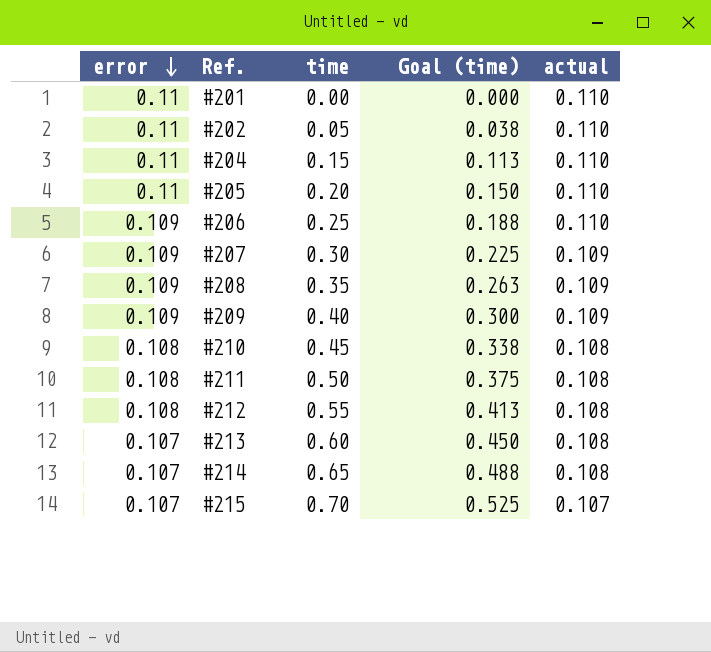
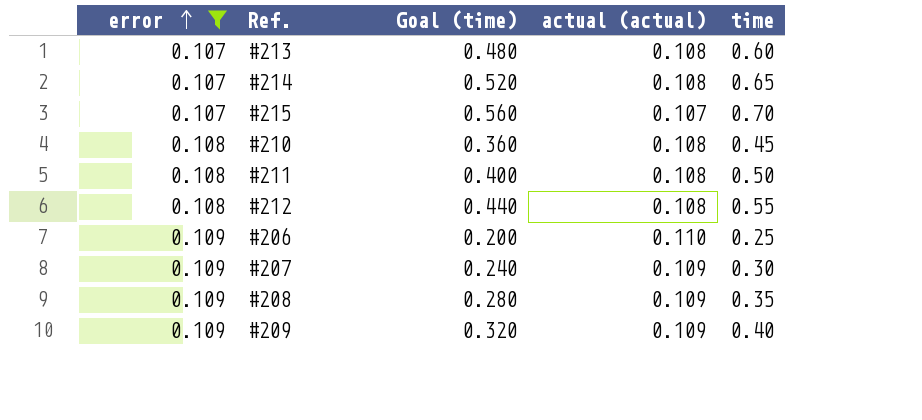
filter: none -> error != 0.11
row order: error descending -> error ascending
column Goal (time) | formula: [time] * 0.75 -> [time] * 0.8
column name: actual -> actual (actual)
column time | position: 3 -> 5

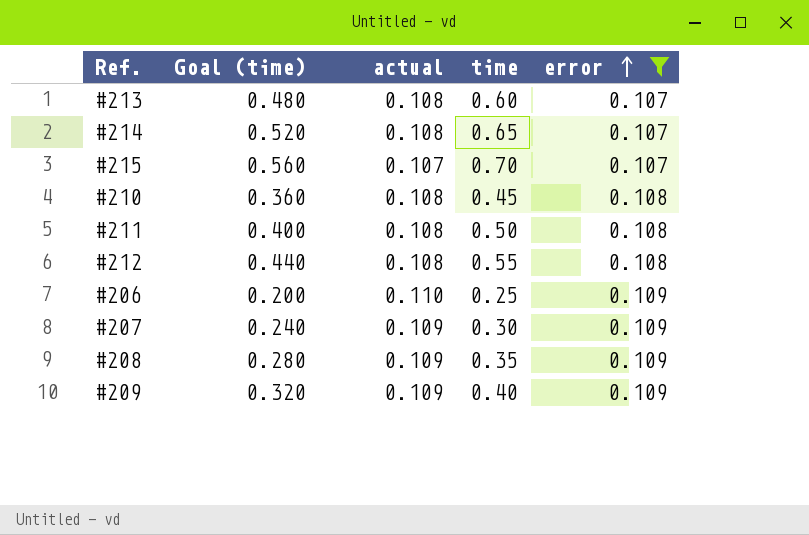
column name: actual (actual) -> actual
column error | position: 1 -> 5

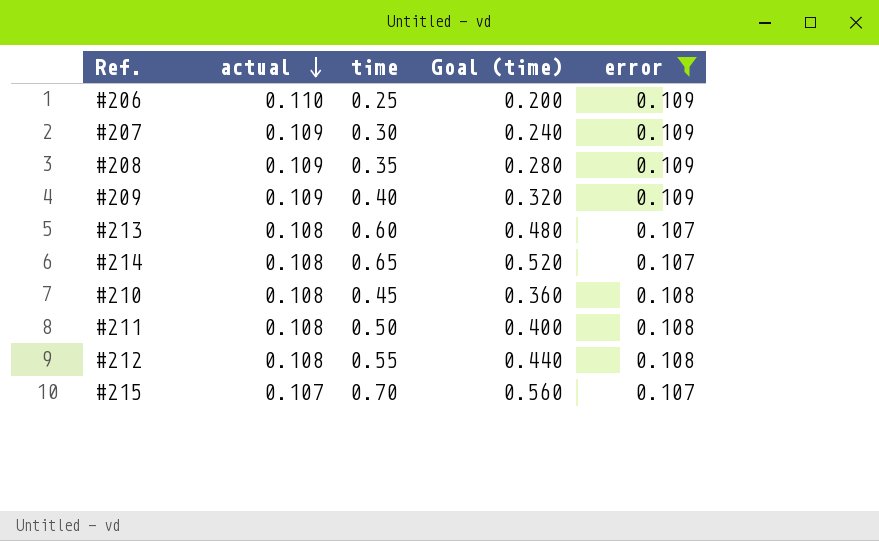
row order: error ascending -> actual descending
column Goal (time) | position: 2 -> 4

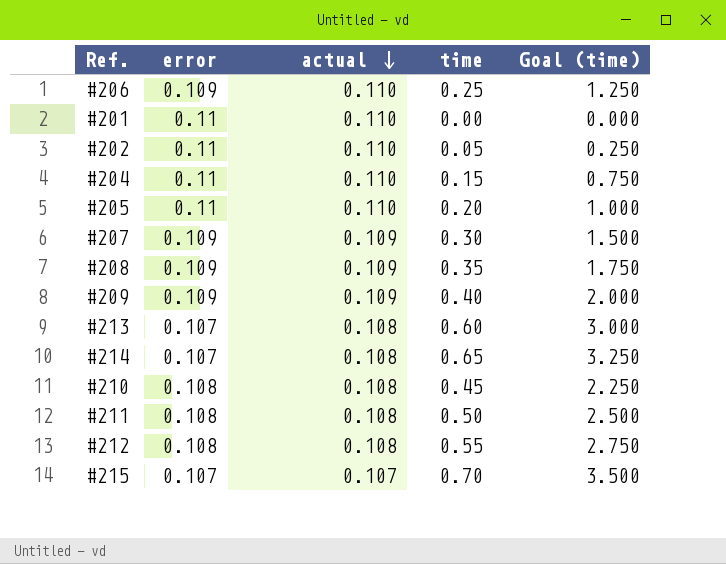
filter: error != 0.11 -> none
column error | position: 5 -> 2
column Goal (time) | formula: [time] * 0.8 -> [time] * 5

